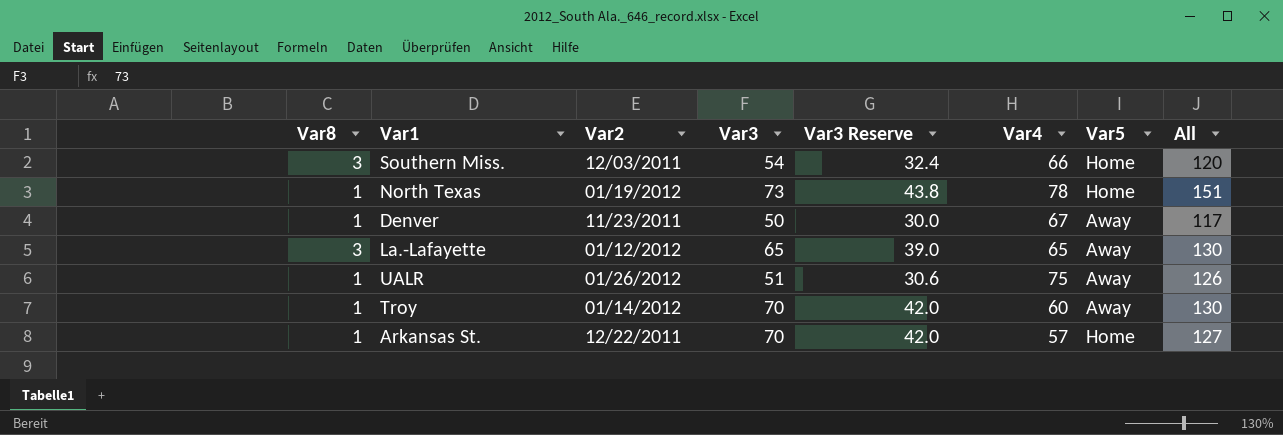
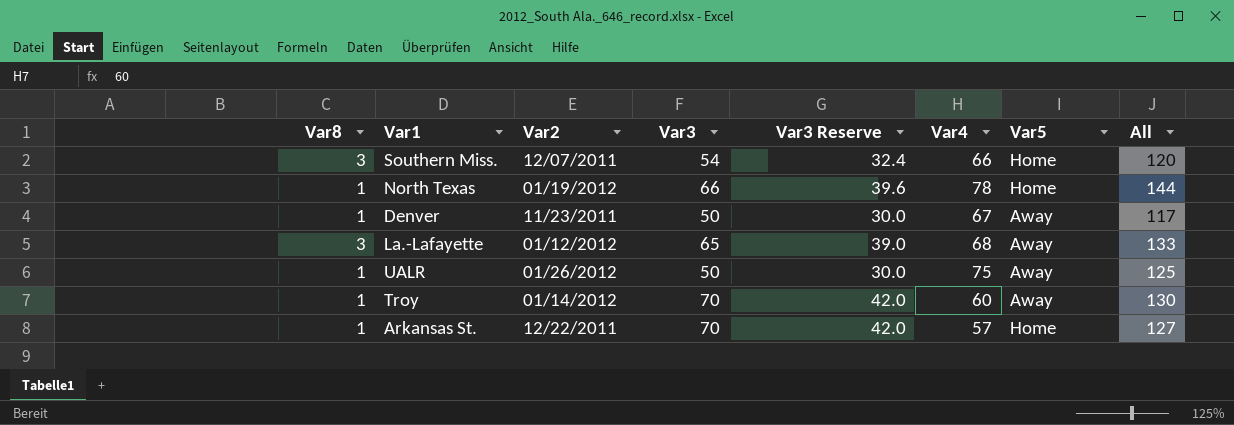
Southern Miss. | Var2: 12/03/2011 -> 12/07/2011
North Texas | Var3: 73 -> 66
North Texas | Var3 Reserve: 43.8 -> 39.6
North Texas | All: 151 -> 144
La.-Lafayette | Var4: 65 -> 68
La.-Lafayette | All: 130 -> 133
UALR | Var3: 51 -> 50
UALR | Var3 Reserve: 30.6 -> 30.0
UALR | All: 126 -> 125

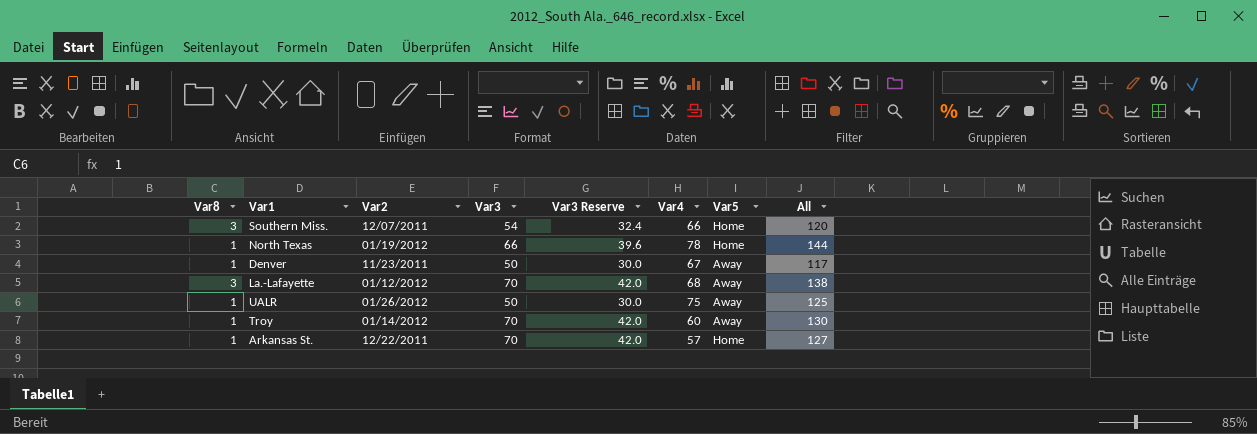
La.-Lafayette | Var3: 65 -> 70
La.-Lafayette | Var3 Reserve: 39.0 -> 42.0
La.-Lafayette | All: 133 -> 138

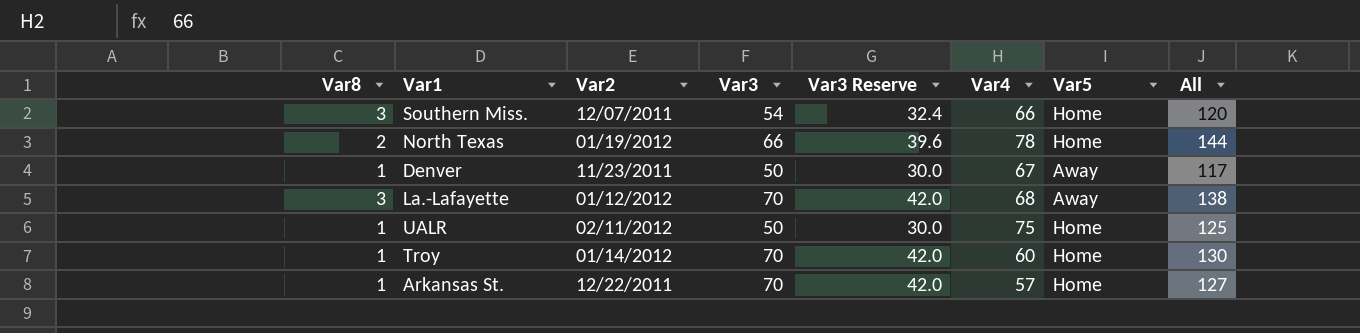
North Texas | Var8: 1 -> 2
UALR | Var2: 01/26/2012 -> 02/11/2012
UALR | Var5: Away -> Home
Troy | Var5: Away -> Home

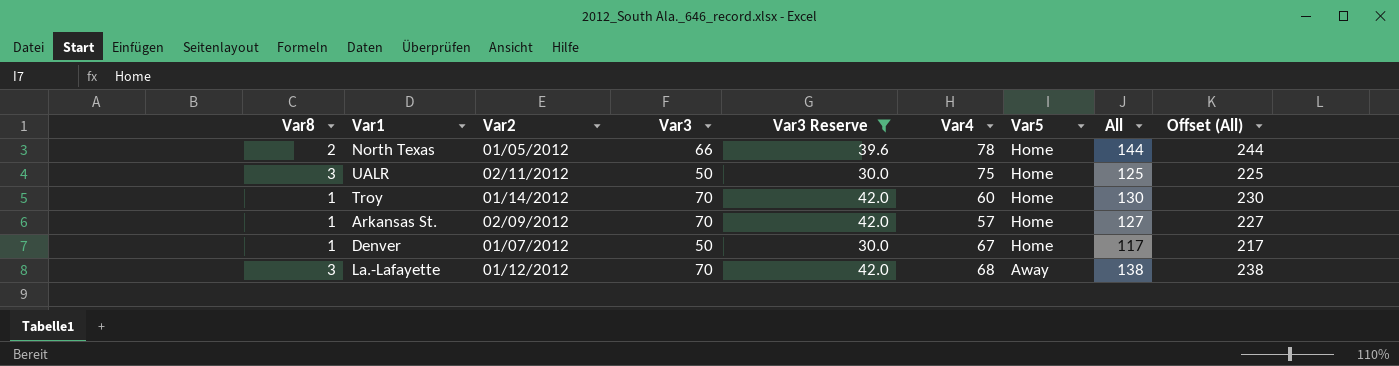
filter: none -> Var3 Reserve != 32.4
row order: none -> Var5 descending
column Offset (All) | formula: none -> [All] + 100
North Texas | Var2: 01/19/2012 -> 01/05/2012
UALR | Var8: 1 -> 3
Arkansas St. | Var2: 12/22/2011 -> 02/09/2012
Denver | Var2: 11/23/2011 -> 01/07/2012
Denver | Var5: Away -> Home

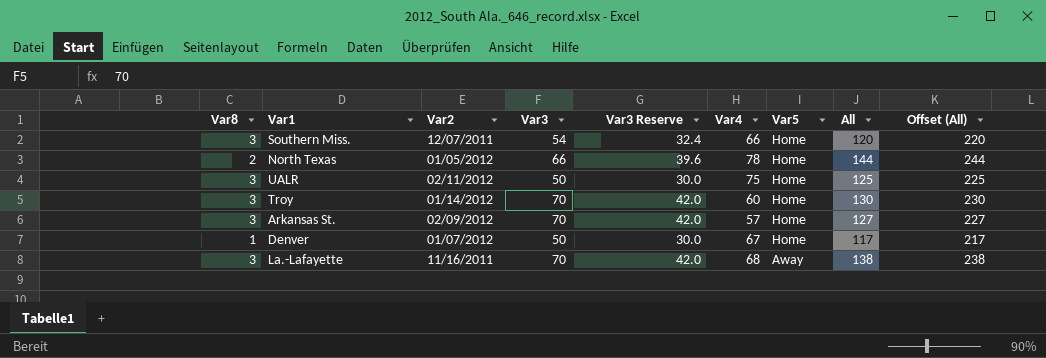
filter: Var3 Reserve != 32.4 -> none
Troy | Var8: 1 -> 3
Arkansas St. | Var8: 1 -> 3
La.-Lafayette | Var2: 01/12/2012 -> 11/16/2011

